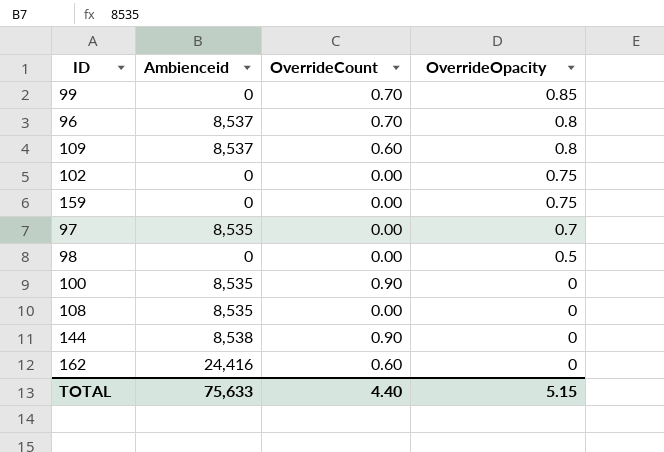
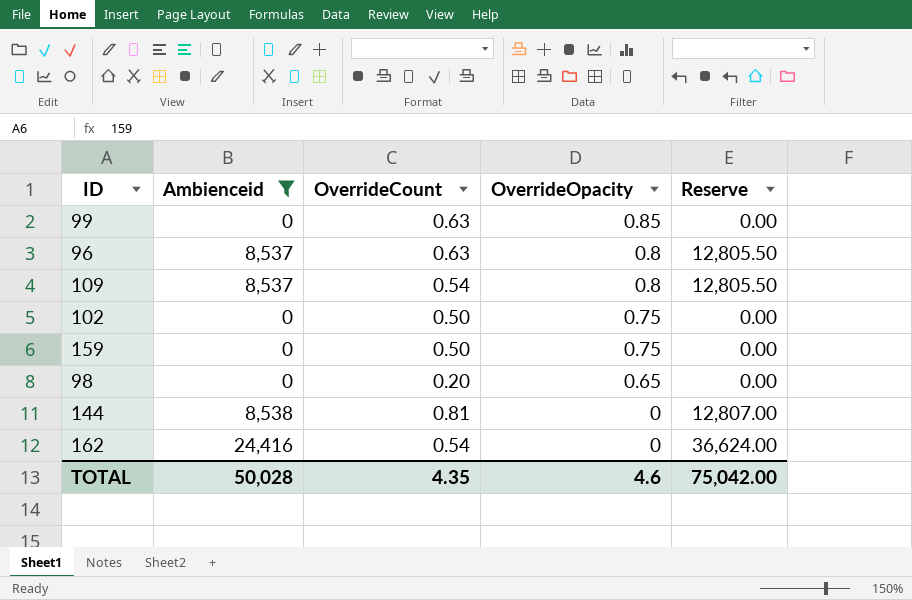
filter: none -> Ambienceid != 8,535
column Reserve | formula: none -> [Ambienceid] * 1.5
99 | OverrideCount: 0.70 -> 0.63
96 | OverrideCount: 0.70 -> 0.63
109 | OverrideCount: 0.60 -> 0.54
102 | OverrideCount: 0.00 -> 0.50
159 | OverrideCount: 0.00 -> 0.50
98 | OverrideCount: 0.00 -> 0.20
98 | OverrideOpacity: 0.5 -> 0.65
144 | OverrideCount: 0.90 -> 0.81
162 | OverrideCount: 0.60 -> 0.54
TOTAL | Ambienceid: 75,633 -> 50,028
TOTAL | OverrideCount: 4.40 -> 4.35
TOTAL | OverrideOpacity: 5.15 -> 4.6

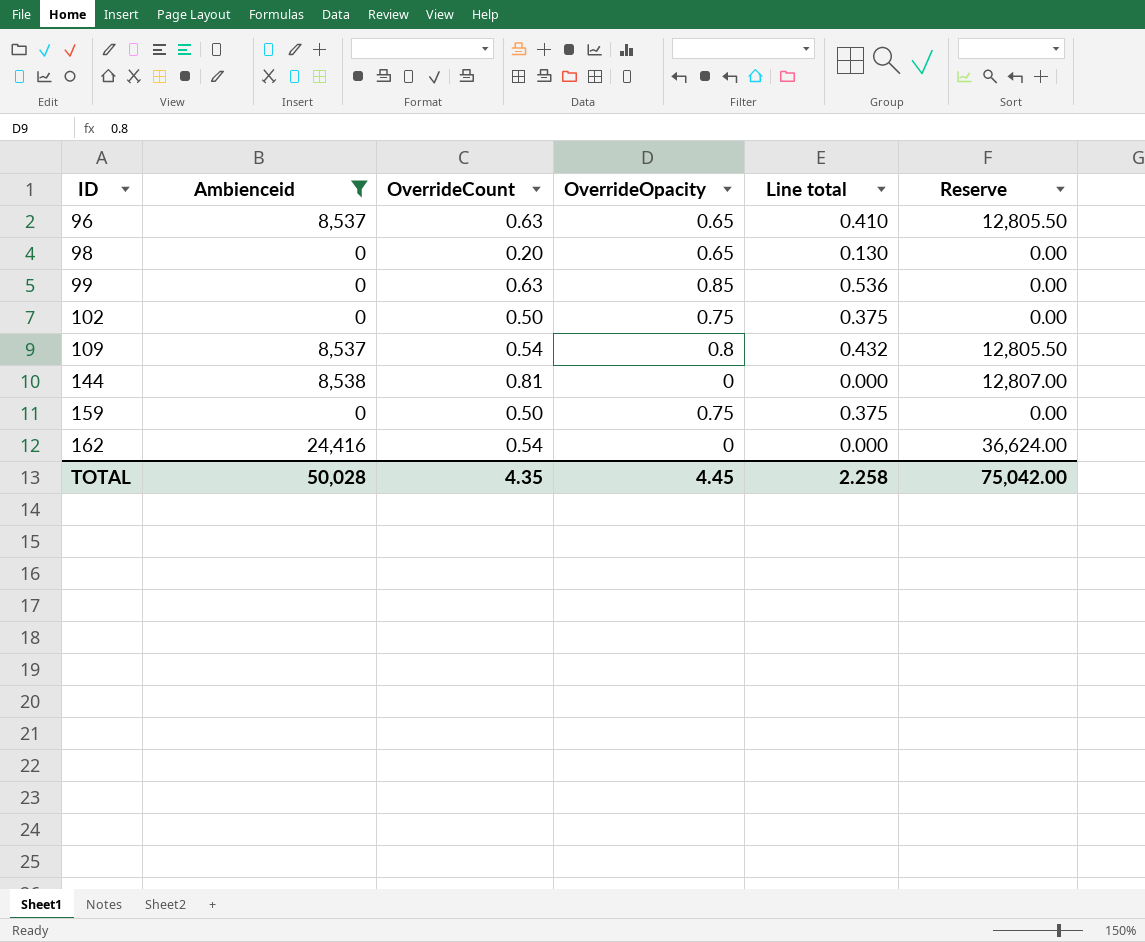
row order: OverrideOpacity descending -> ID ascending
column Line total | formula: none -> [OverrideCount] * [OverrideOpacity]
96 | OverrideOpacity: 0.8 -> 0.65
TOTAL | OverrideOpacity: 4.6 -> 4.45

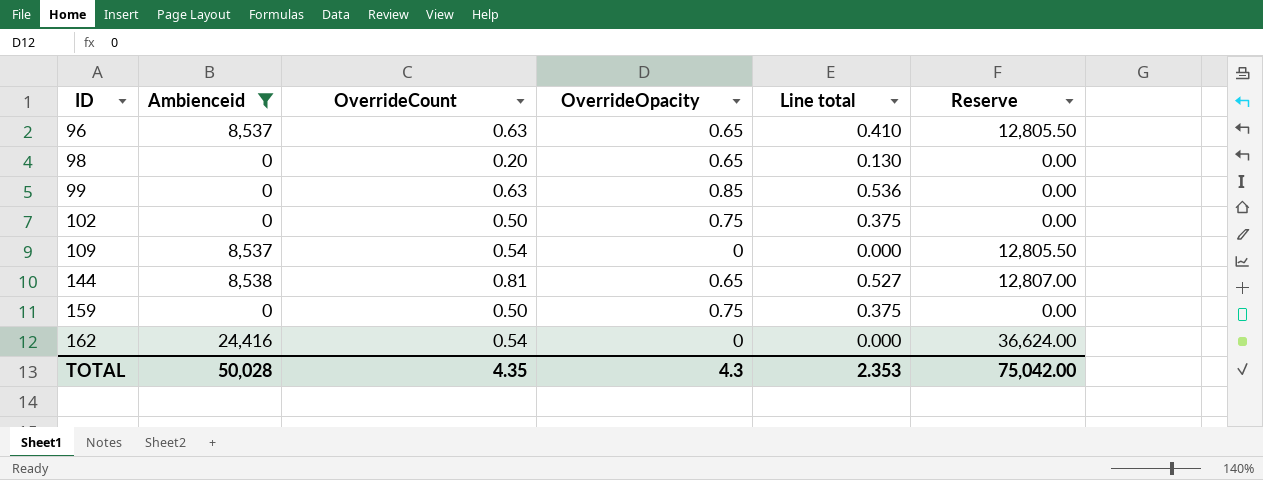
109 | OverrideOpacity: 0.8 -> 0
109 | Line total: 0.432 -> 0.000
144 | OverrideOpacity: 0 -> 0.65
144 | Line total: 0.000 -> 0.527
TOTAL | OverrideOpacity: 4.45 -> 4.3
TOTAL | Line total: 2.258 -> 2.353

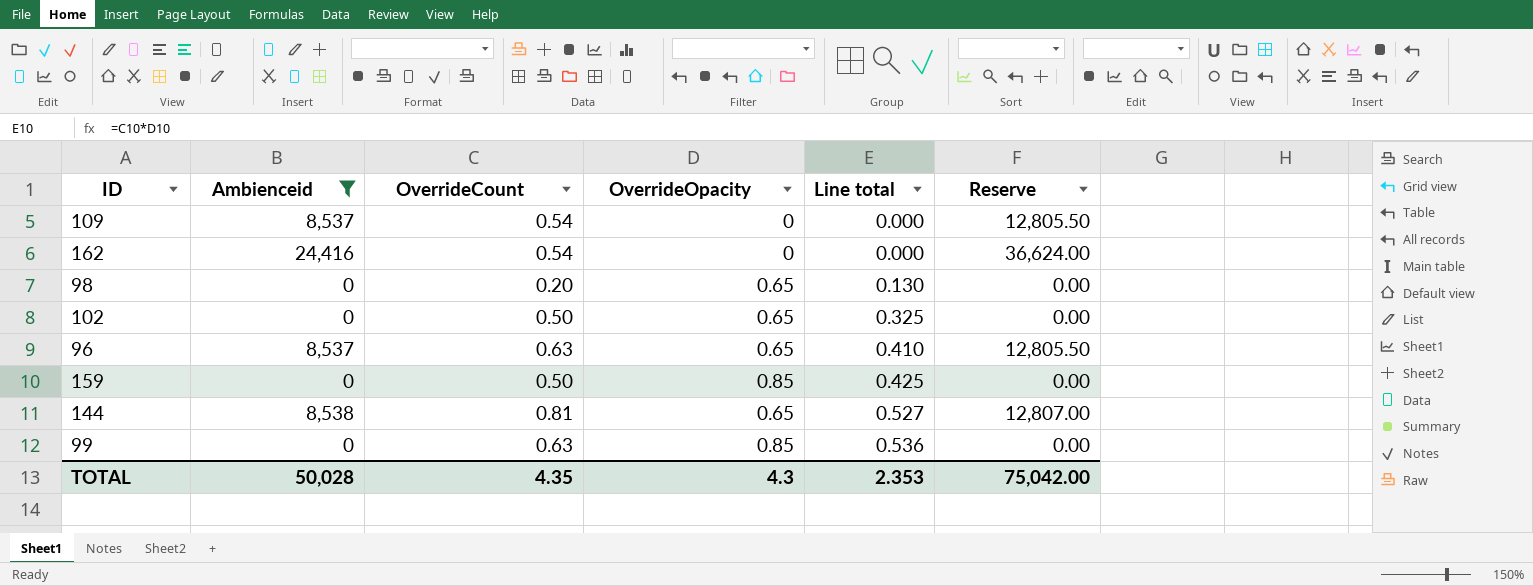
row order: ID ascending -> Line total ascending
102 | OverrideOpacity: 0.75 -> 0.65
102 | Line total: 0.375 -> 0.325
159 | OverrideOpacity: 0.75 -> 0.85
159 | Line total: 0.375 -> 0.425

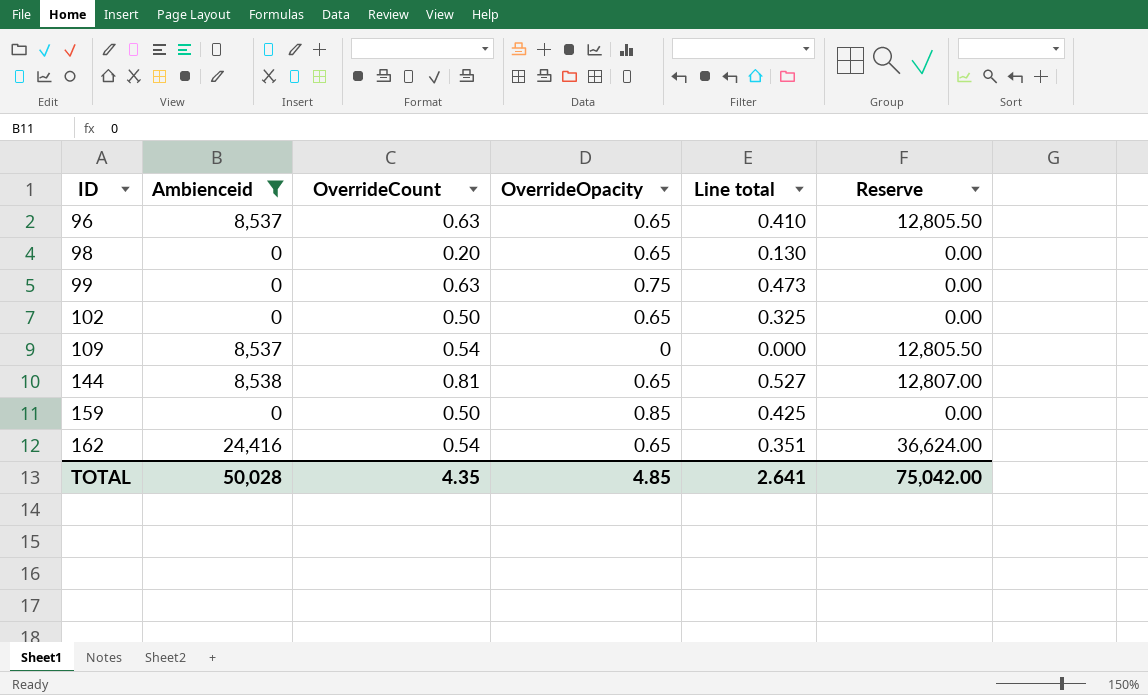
row order: Line total ascending -> ID ascending
99 | OverrideOpacity: 0.85 -> 0.75
99 | Line total: 0.536 -> 0.473
162 | OverrideOpacity: 0 -> 0.65
162 | Line total: 0.000 -> 0.351
TOTAL | OverrideOpacity: 4.3 -> 4.85
TOTAL | Line total: 2.353 -> 2.641

